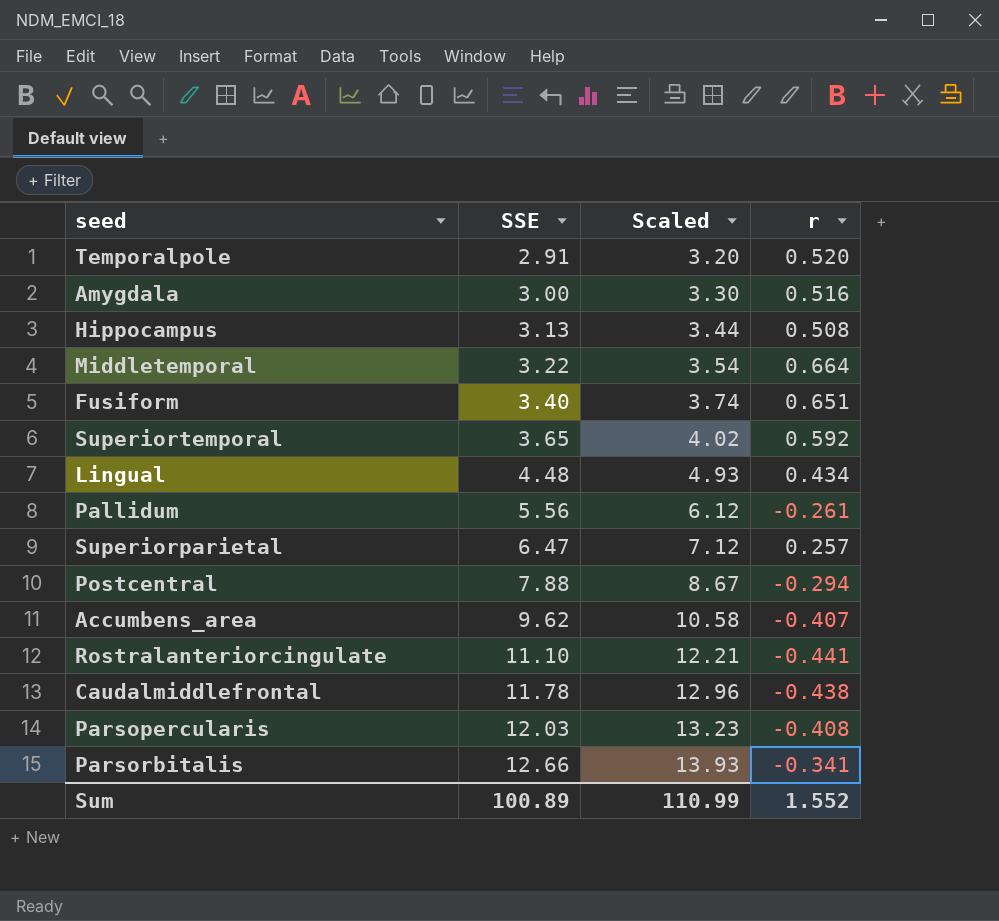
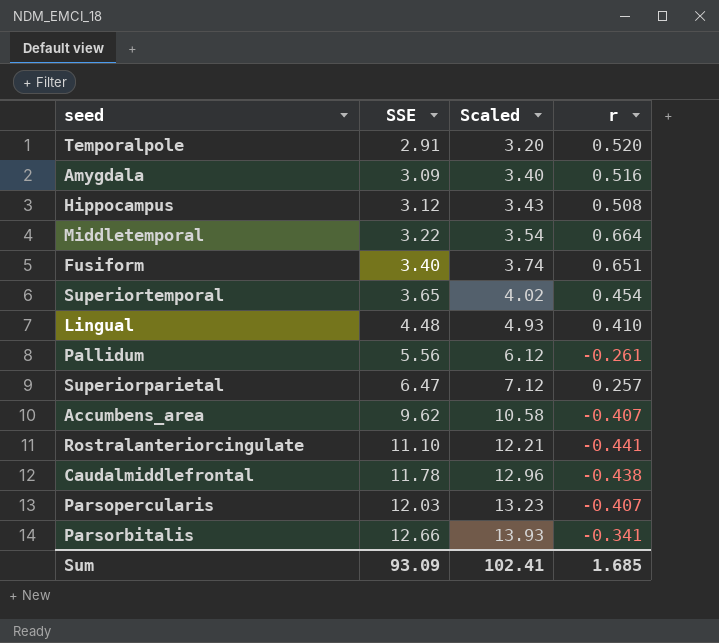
row Postcentral: 7.88 | 8.67 | -0.294 -> none
Amygdala | SSE: 3.00 -> 3.09
Amygdala | Scaled: 3.30 -> 3.40
Hippocampus | SSE: 3.13 -> 3.12
Hippocampus | Scaled: 3.44 -> 3.43
Superiortemporal | r: 0.592 -> 0.454
Lingual | r: 0.434 -> 0.410
Parsopercularis | r: -0.408 -> -0.407
Sum | SSE: 100.89 -> 93.09
Sum | Scaled: 110.99 -> 102.41
Sum | r: 1.552 -> 1.685

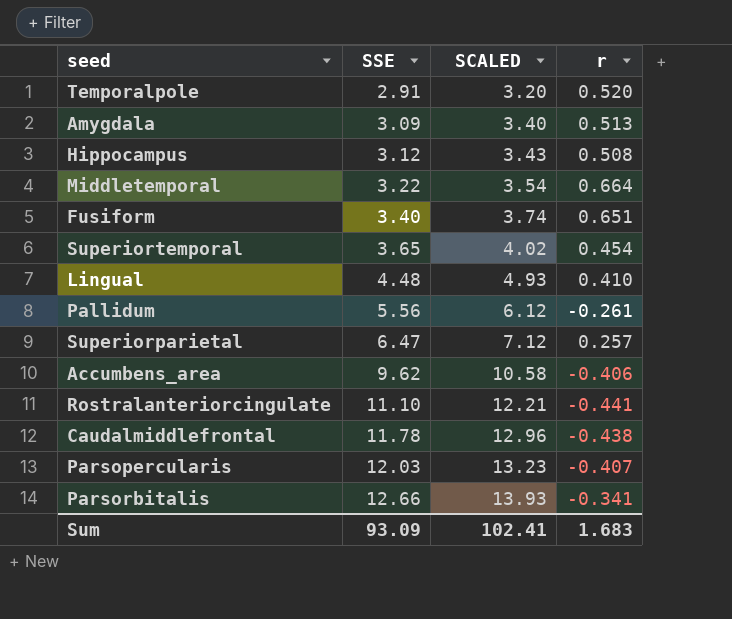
column name: Scaled -> SCALED
Amygdala | r: 0.516 -> 0.513
Accumbens_area | r: -0.407 -> -0.406
Sum | r: 1.685 -> 1.683

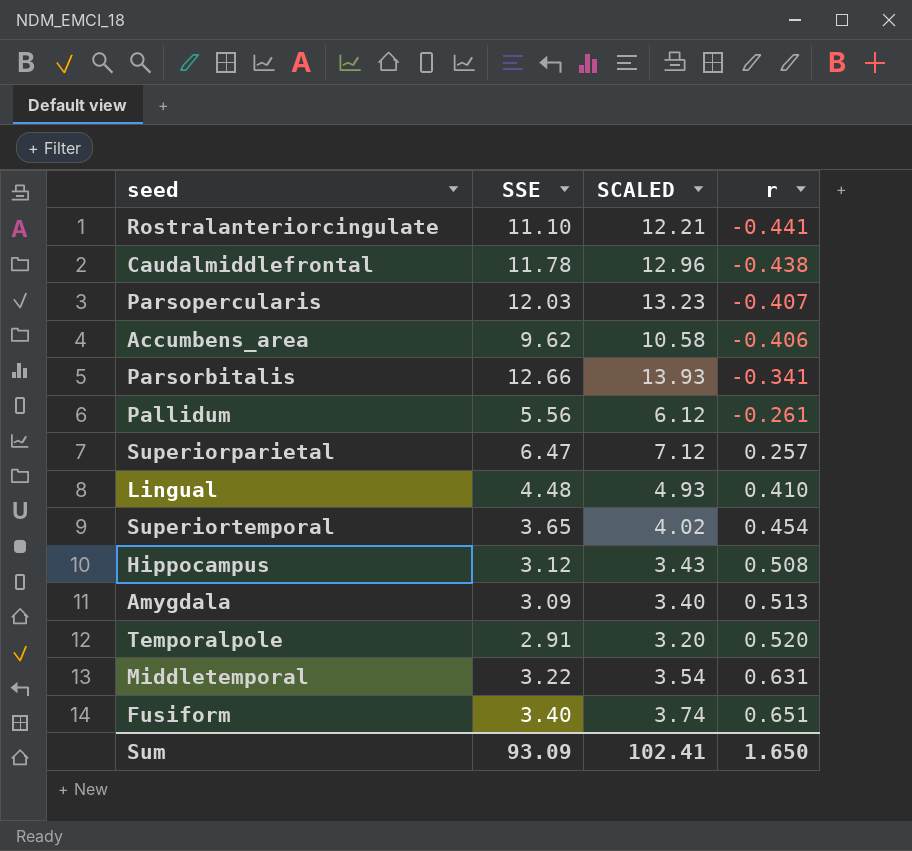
row order: SSE ascending -> r ascending
Middletemporal | r: 0.664 -> 0.631
Sum | r: 1.683 -> 1.650

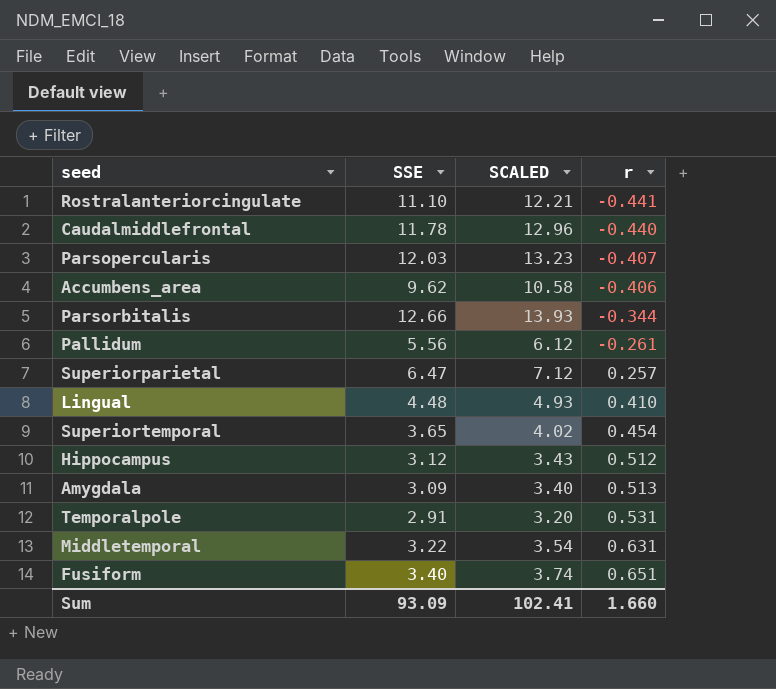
Caudalmiddlefrontal | r: -0.438 -> -0.440
Parsorbitalis | r: -0.341 -> -0.344
Hippocampus | r: 0.508 -> 0.512
Temporalpole | r: 0.520 -> 0.531
Sum | r: 1.650 -> 1.660

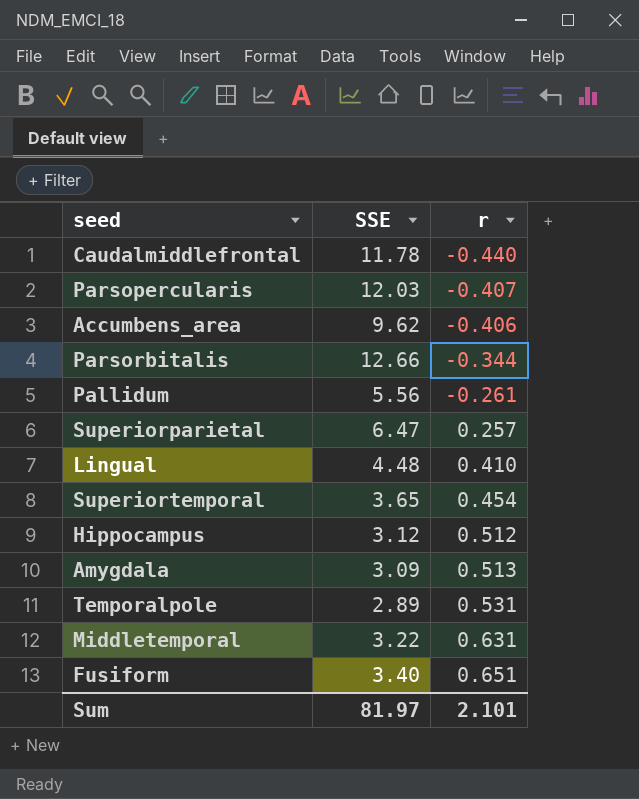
column SCALED | formula: [SSE] * 1.1 -> none
row Rostralanteriorcingulate: 11.10 | 12.21 | -0.441 -> none
Temporalpole | SSE: 2.91 -> 2.89
Sum | SSE: 93.09 -> 81.97
Sum | r: 1.660 -> 2.101

